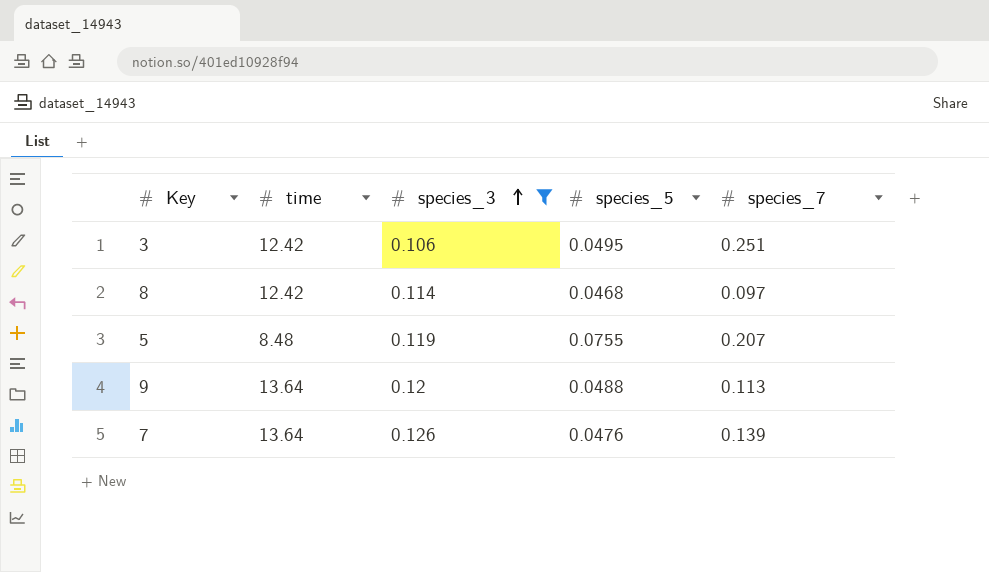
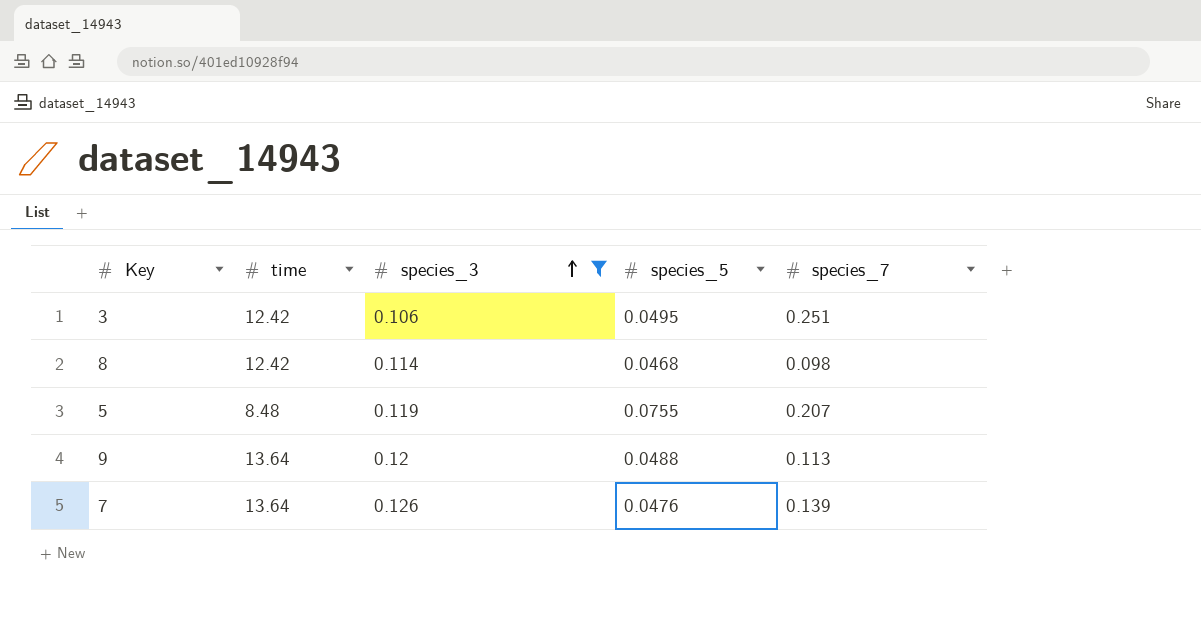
8 | species_7: 0.097 -> 0.098

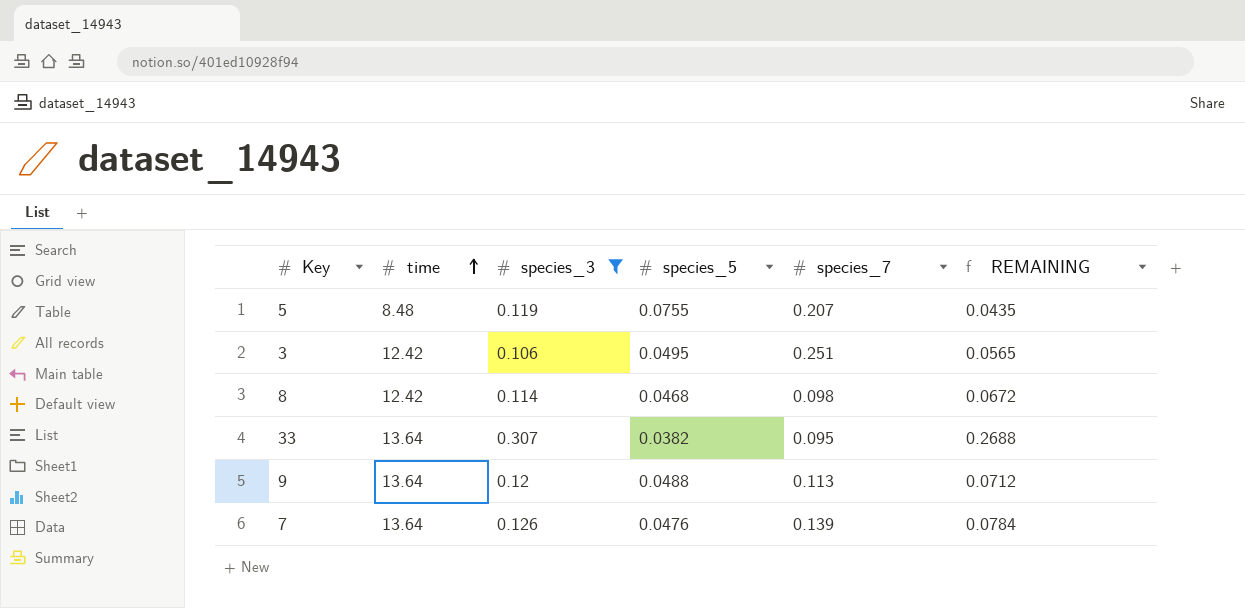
row order: species_3 ascending -> time ascending
column REMAINING | formula: none -> [species_3] - [species_5]
row 33: none -> 13.64 | 0.307 | 0.0382 | 0.095 | 0.2688

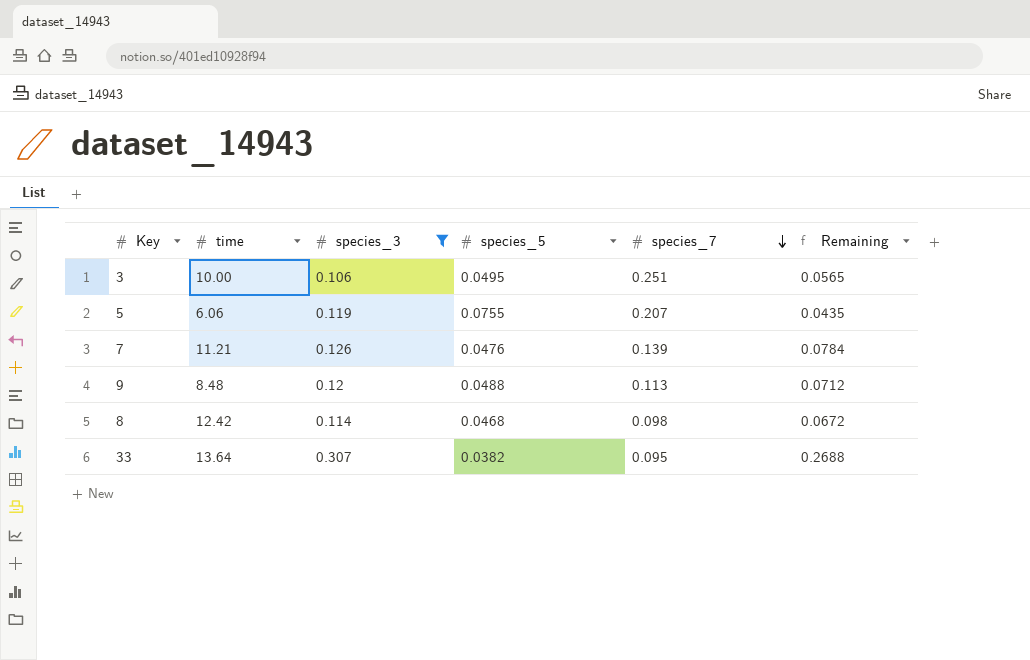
row order: time ascending -> species_7 descending
column name: REMAINING -> Remaining
3 | time: 12.42 -> 10.00
5 | time: 8.48 -> 6.06
7 | time: 13.64 -> 11.21
9 | time: 13.64 -> 8.48

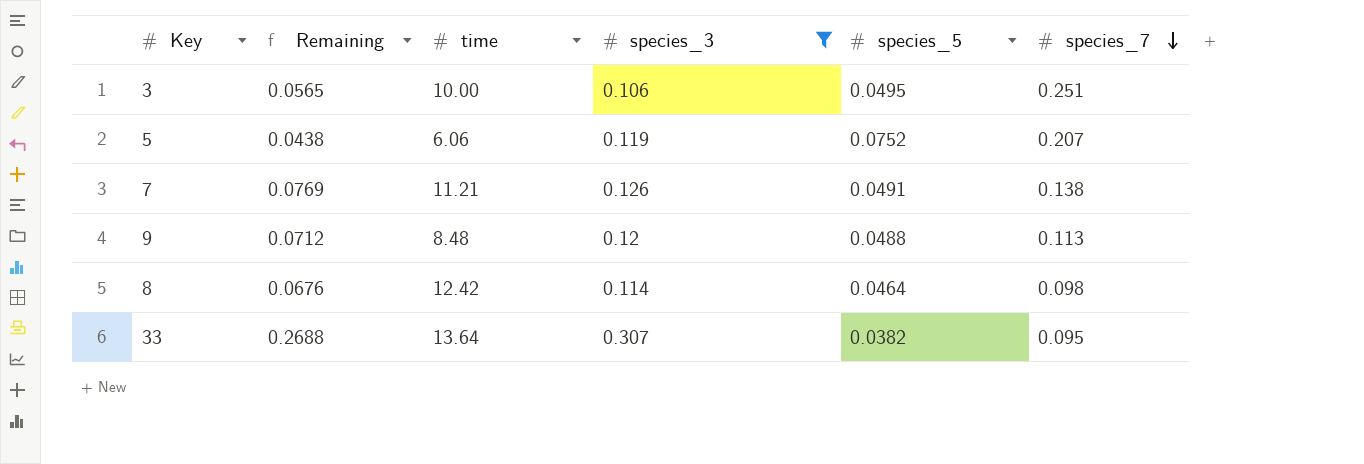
column Remaining | position: 6 -> 2
5 | Remaining: 0.0435 -> 0.0438
5 | species_5: 0.0755 -> 0.0752
7 | Remaining: 0.0784 -> 0.0769
7 | species_5: 0.0476 -> 0.0491
7 | species_7: 0.139 -> 0.138
8 | Remaining: 0.0672 -> 0.0676
8 | species_5: 0.0468 -> 0.0464

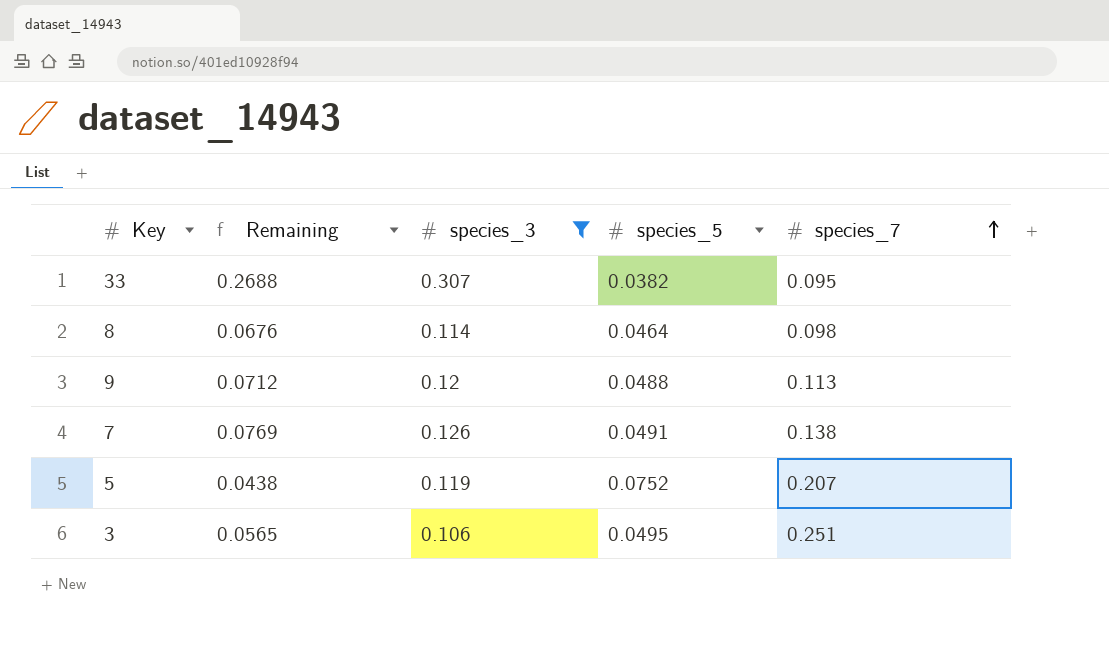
row order: species_7 descending -> species_7 ascending
column time | position: 3 -> none

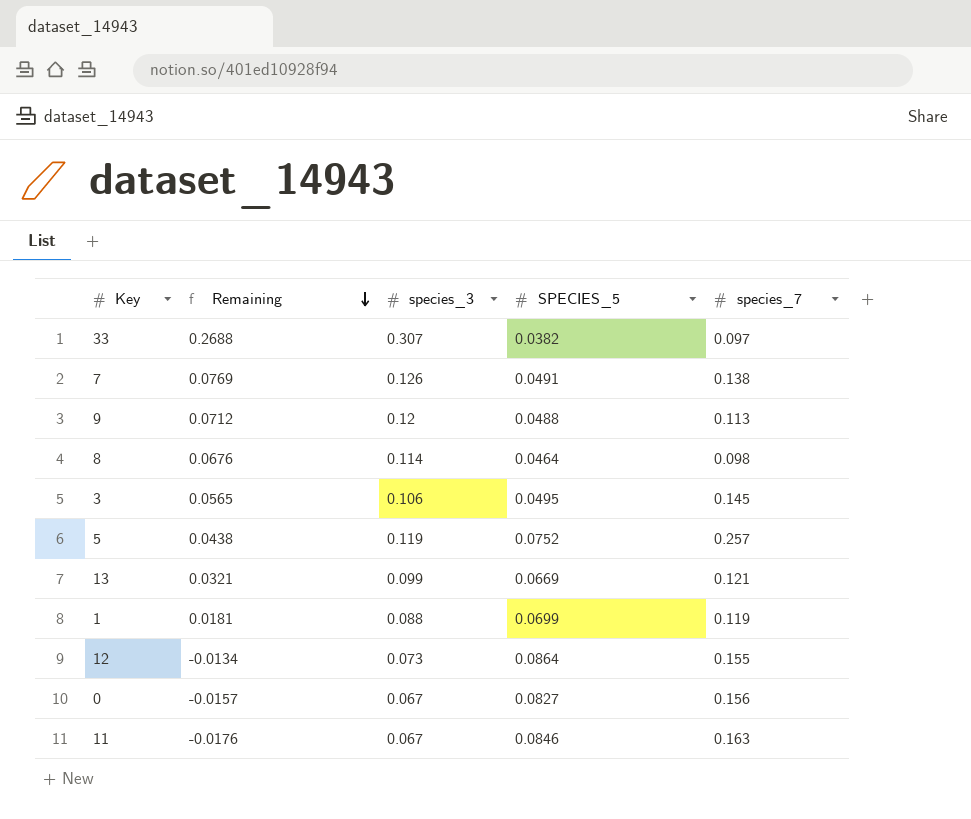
filter: species_3 >= 0.106 -> none
row order: species_7 ascending -> Remaining descending
column name: species_5 -> SPECIES_5
33 | species_7: 0.095 -> 0.097
3 | species_7: 0.251 -> 0.145
5 | species_7: 0.207 -> 0.257

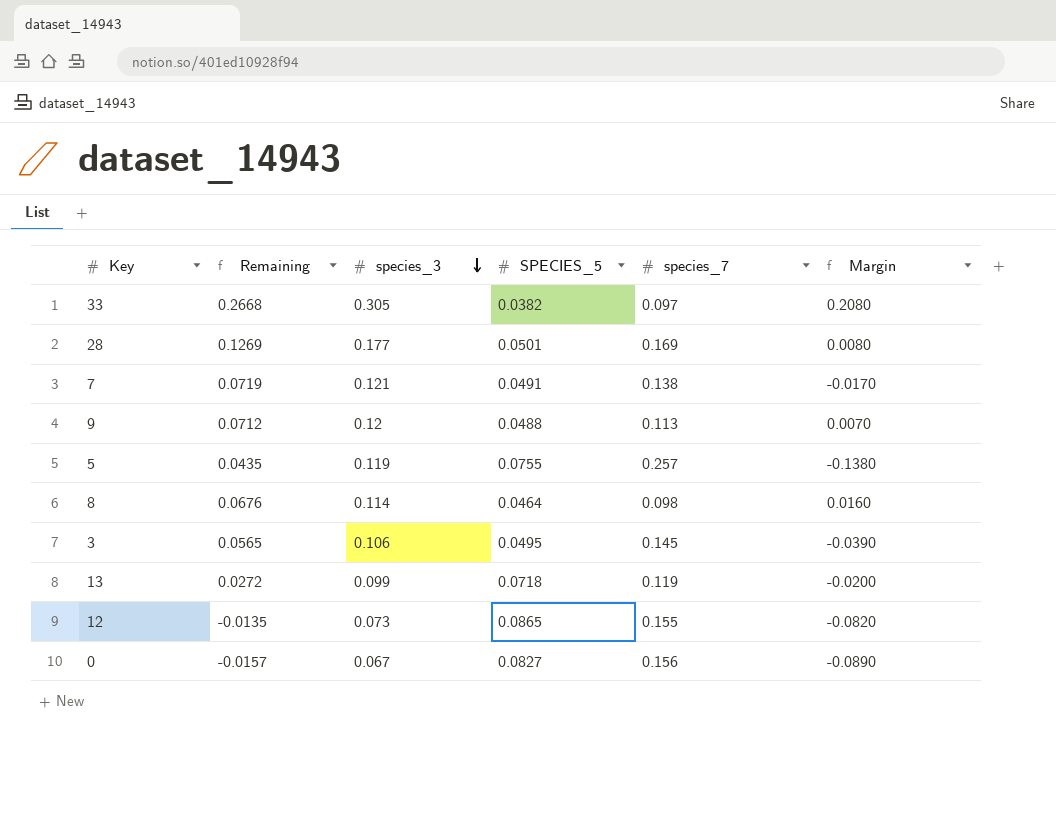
row order: Remaining descending -> species_3 descending
column Margin | formula: none -> [species_3] - [species_7]
row 1: 0.0181 | 0.088 | 0.0699 | 0.119 -> none
row 11: -0.0176 | 0.067 | 0.0846 | 0.163 -> none
33 | Remaining: 0.2688 -> 0.2668
33 | species_3: 0.307 -> 0.305
row 28: none -> 0.1269 | 0.177 | 0.0501 | 0.169 | 0.0080
7 | Remaining: 0.0769 -> 0.0719
7 | species_3: 0.126 -> 0.121
5 | Remaining: 0.0438 -> 0.0435
5 | SPECIES_5: 0.0752 -> 0.0755
13 | Remaining: 0.0321 -> 0.0272
13 | SPECIES_5: 0.0669 -> 0.0718
13 | species_7: 0.121 -> 0.119
12 | Remaining: -0.0134 -> -0.0135
12 | SPECIES_5: 0.0864 -> 0.0865

